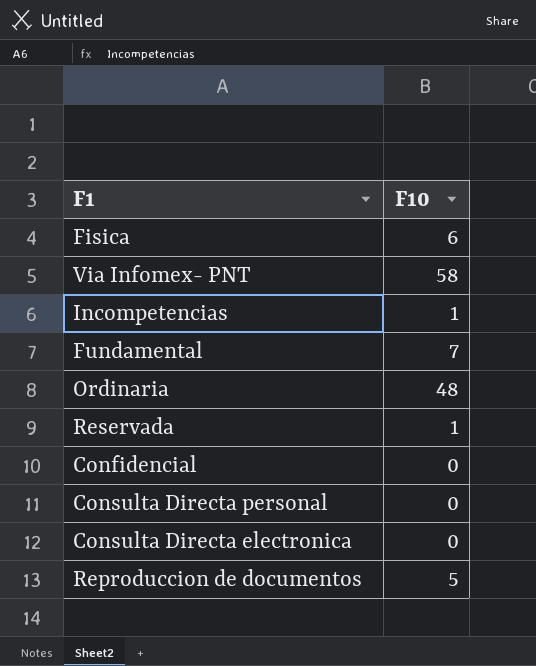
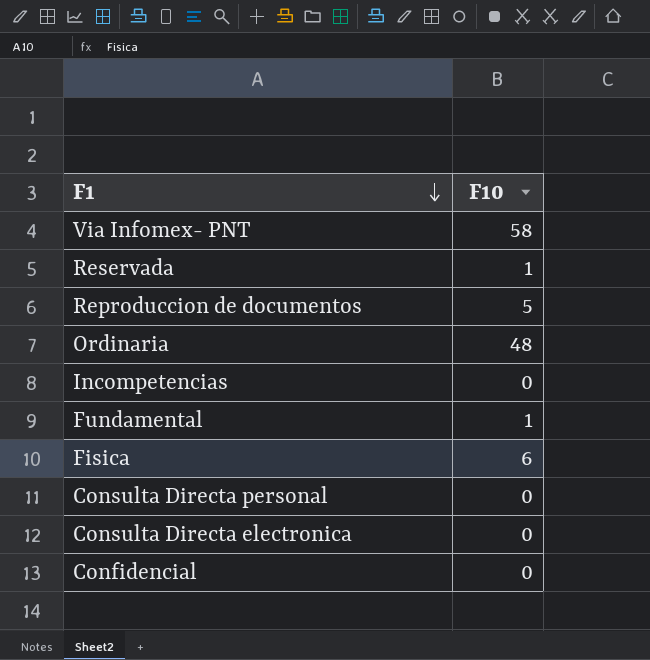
row order: none -> F1 descending
Incompetencias | F10: 1 -> 0
Fundamental | F10: 7 -> 1

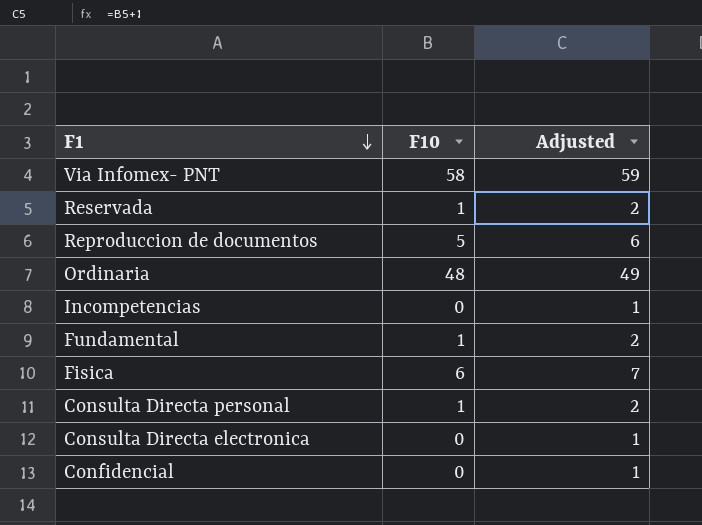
column Adjusted | formula: none -> [F10] + 1
Consulta Directa personal | F10: 0 -> 1

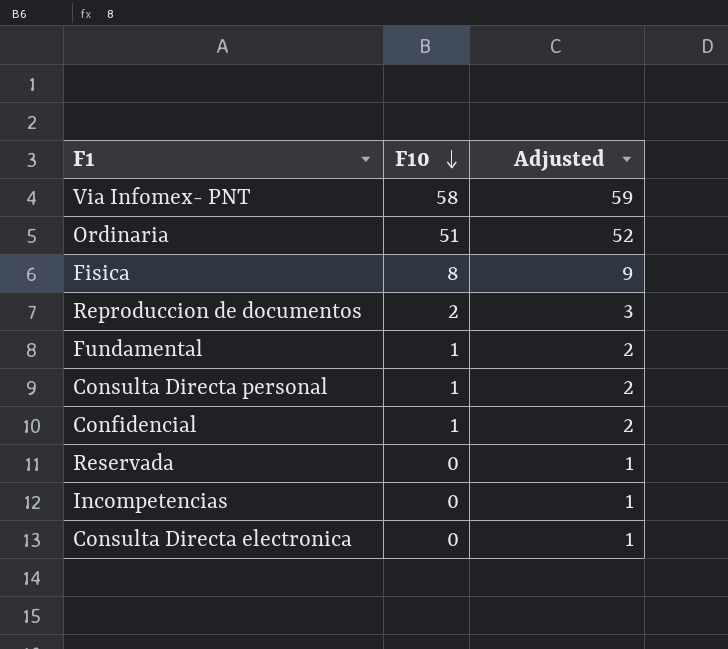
row order: F1 descending -> F10 descending
Ordinaria | F10: 48 -> 51
Ordinaria | Adjusted: 49 -> 52
Fisica | F10: 6 -> 8
Fisica | Adjusted: 7 -> 9
Reproduccion de documentos | F10: 5 -> 2
Reproduccion de documentos | Adjusted: 6 -> 3
Confidencial | F10: 0 -> 1
Confidencial | Adjusted: 1 -> 2
Reservada | F10: 1 -> 0
Reservada | Adjusted: 2 -> 1

